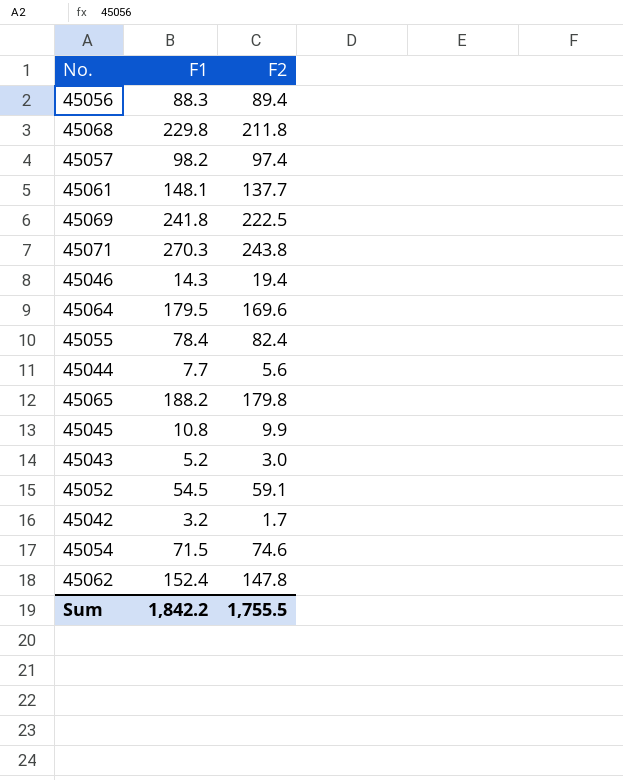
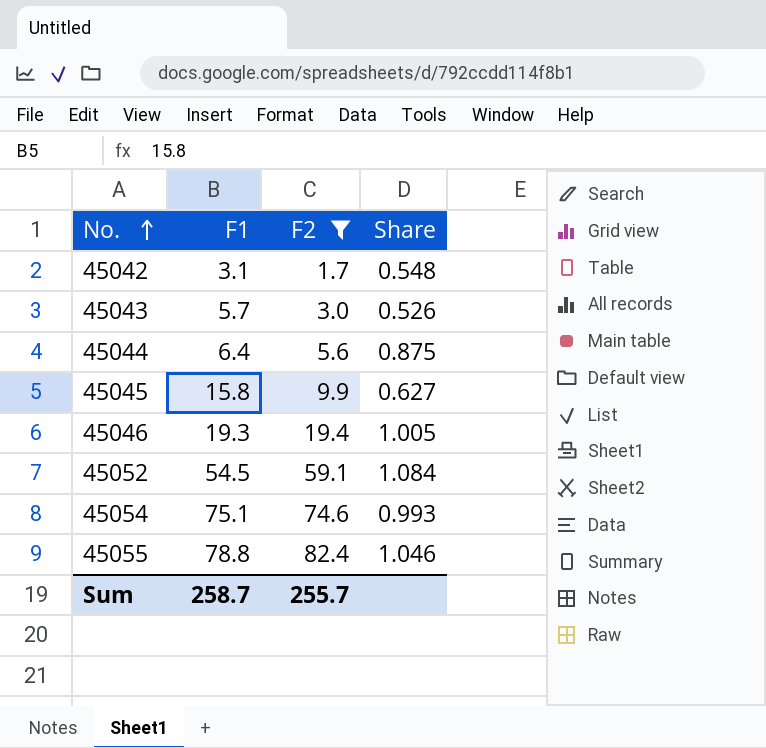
filter: none -> F2 <= 82.4
row order: none -> No. ascending
column Share | formula: none -> [F2] / [F1]
45042 | F1: 3.2 -> 3.1
45043 | F1: 5.2 -> 5.7
45044 | F1: 7.7 -> 6.4
45045 | F1: 10.8 -> 15.8
45046 | F1: 14.3 -> 19.3
45054 | F1: 71.5 -> 75.1
45055 | F1: 78.4 -> 78.8
Sum | F1: 1,842.2 -> 258.7
Sum | F2: 1,755.5 -> 255.7

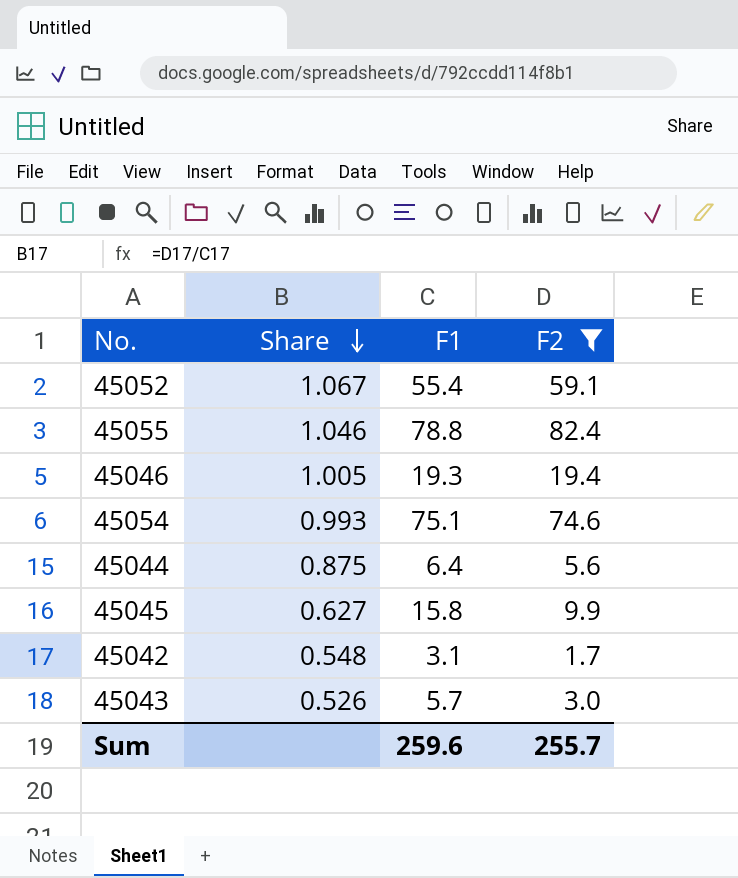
row order: No. ascending -> Share descending
column Share | position: 4 -> 2
45052 | Share: 1.084 -> 1.067
45052 | F1: 54.5 -> 55.4
Sum | F1: 258.7 -> 259.6

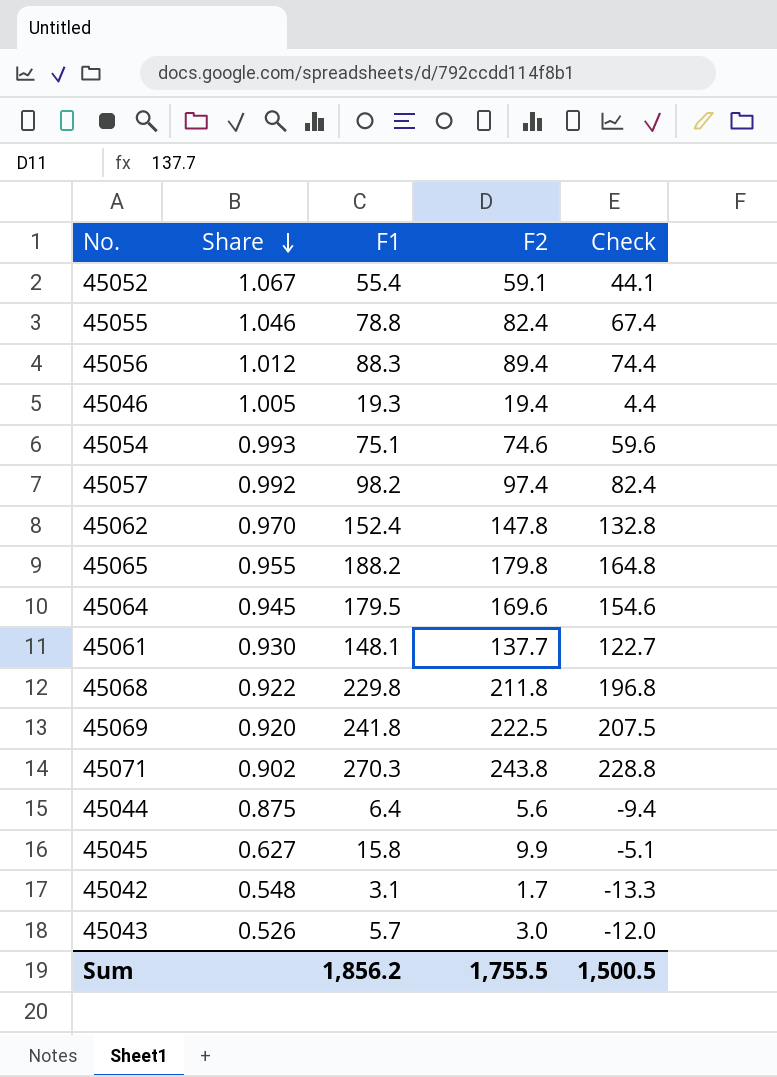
filter: F2 <= 82.4 -> none
column Check | formula: none -> [F2] - 15
Sum | F1: 259.6 -> 1,856.2
Sum | F2: 255.7 -> 1,755.5

